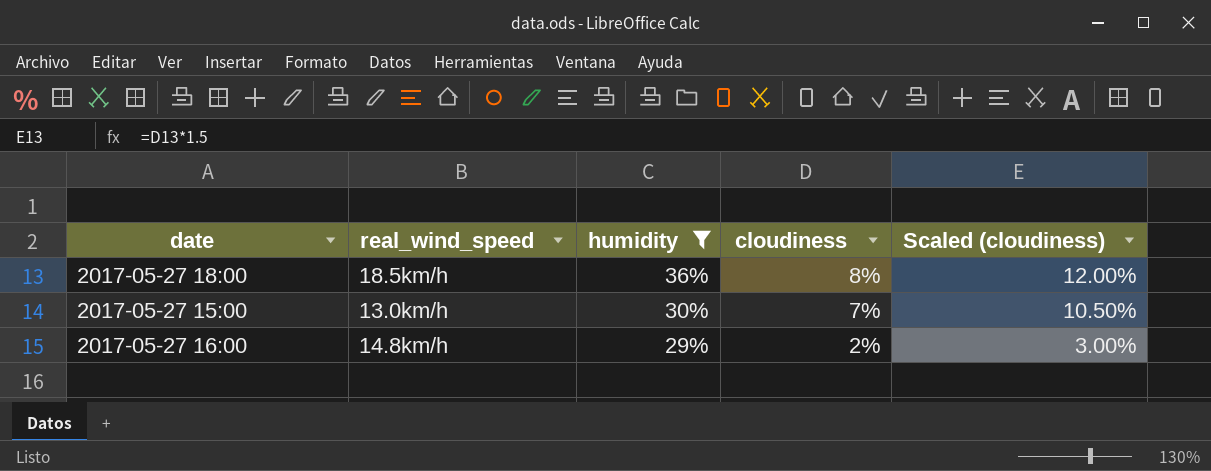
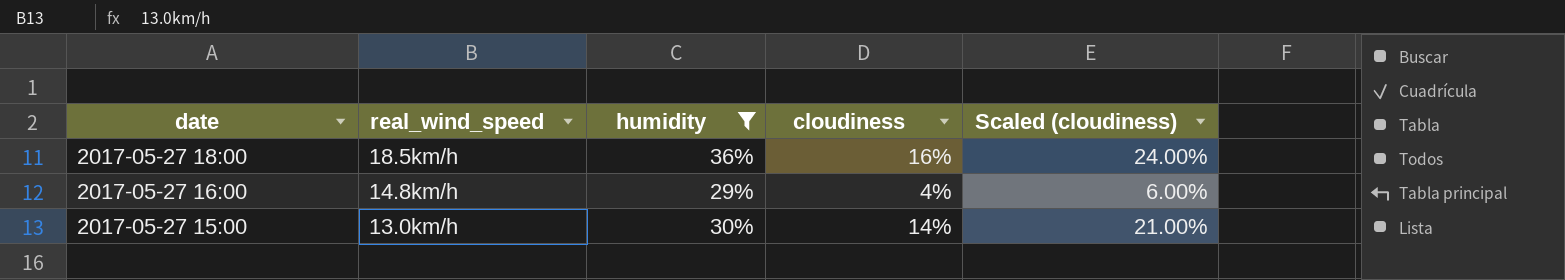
row order: humidity descending -> date descending
2017-05-27 18:00 | cloudiness: 8% -> 16%
2017-05-27 18:00 | Scaled (cloudiness): 12.00% -> 24.00%
2017-05-27 16:00 | cloudiness: 2% -> 4%
2017-05-27 16:00 | Scaled (cloudiness): 3.00% -> 6.00%
2017-05-27 15:00 | cloudiness: 7% -> 14%
2017-05-27 15:00 | Scaled (cloudiness): 10.50% -> 21.00%

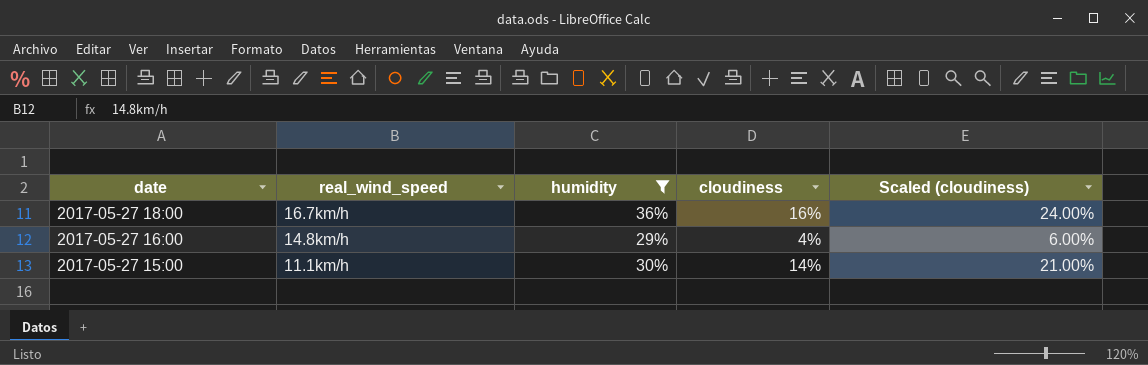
2017-05-27 18:00 | real_wind_speed: 18.5km/h -> 16.7km/h
2017-05-27 15:00 | real_wind_speed: 13.0km/h -> 11.1km/h

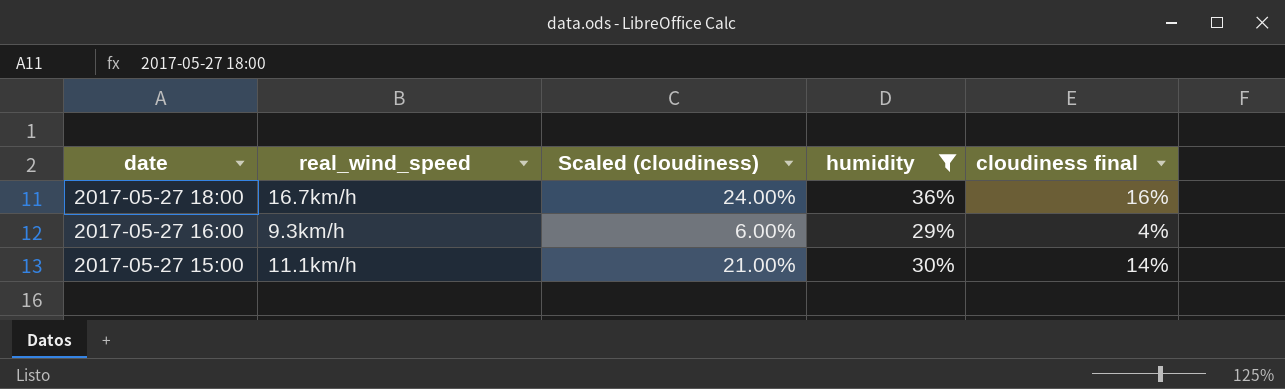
column Scaled (cloudiness) | position: 5 -> 3
column name: cloudiness -> cloudiness final
2017-05-27 16:00 | real_wind_speed: 14.8km/h -> 9.3km/h

